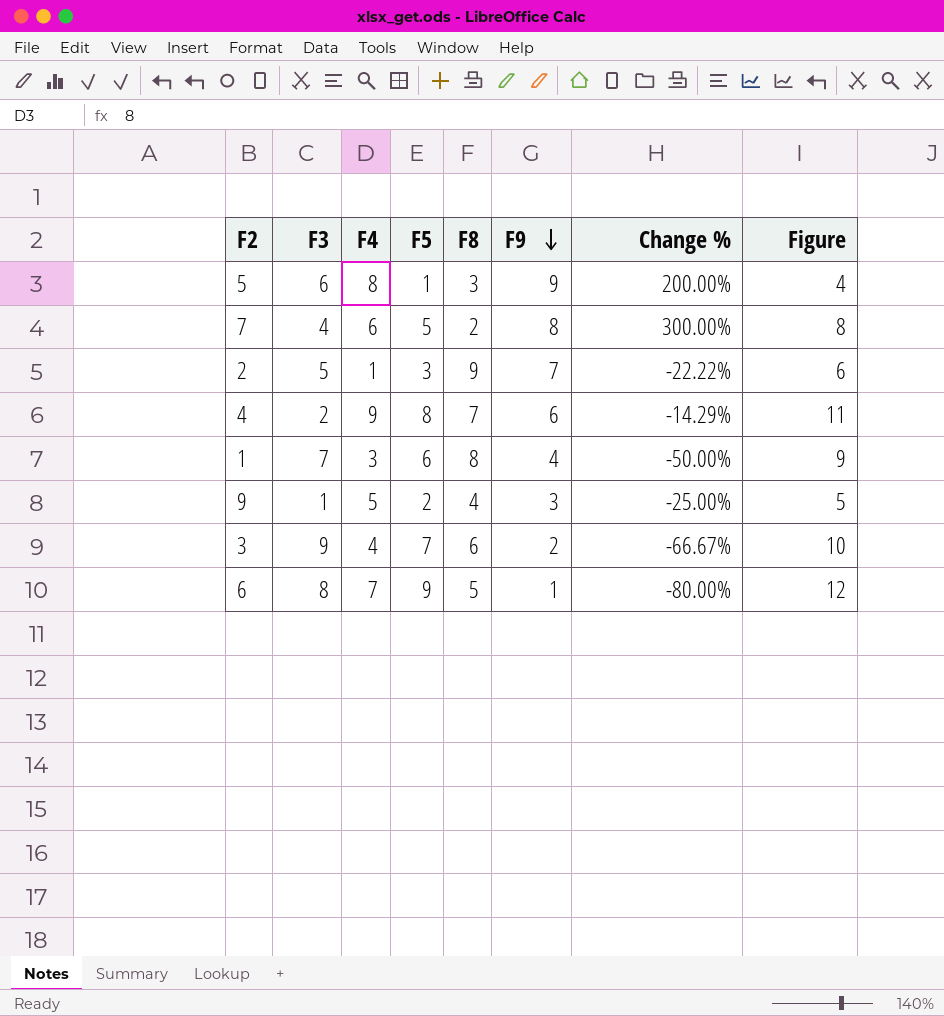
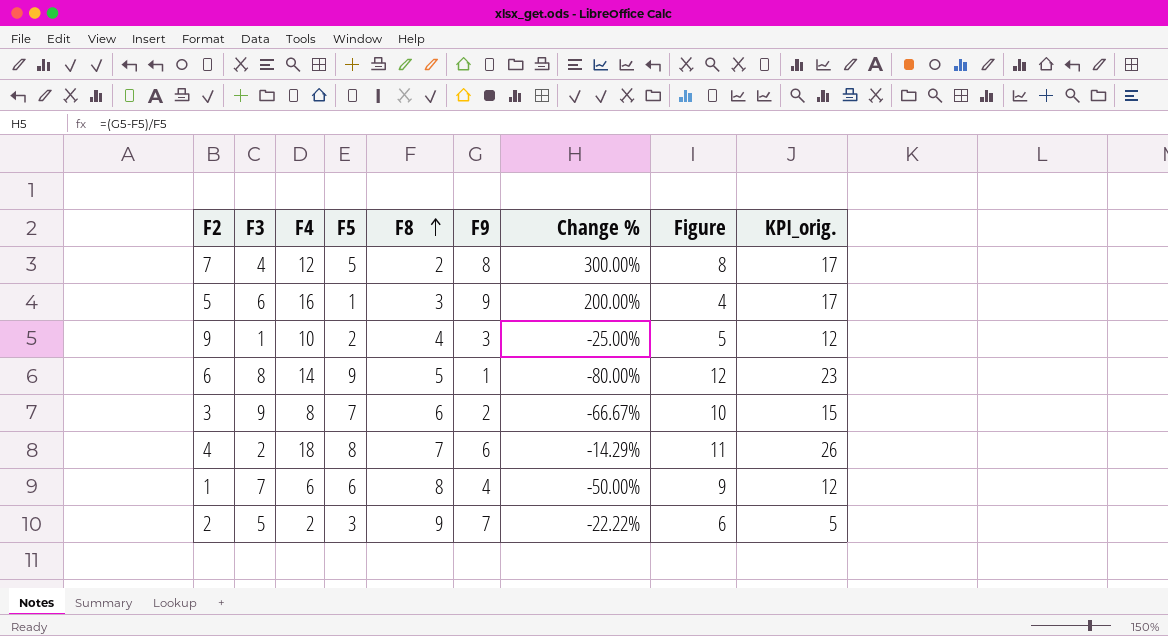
row order: F9 descending -> F8 ascending
column KPI_orig. | formula: none -> [F4] + [F5]
7 | F4: 6 -> 12
5 | F4: 8 -> 16
9 | F4: 5 -> 10
6 | F4: 7 -> 14
3 | F4: 4 -> 8
4 | F4: 9 -> 18
1 | F4: 3 -> 6
2 | F4: 1 -> 2

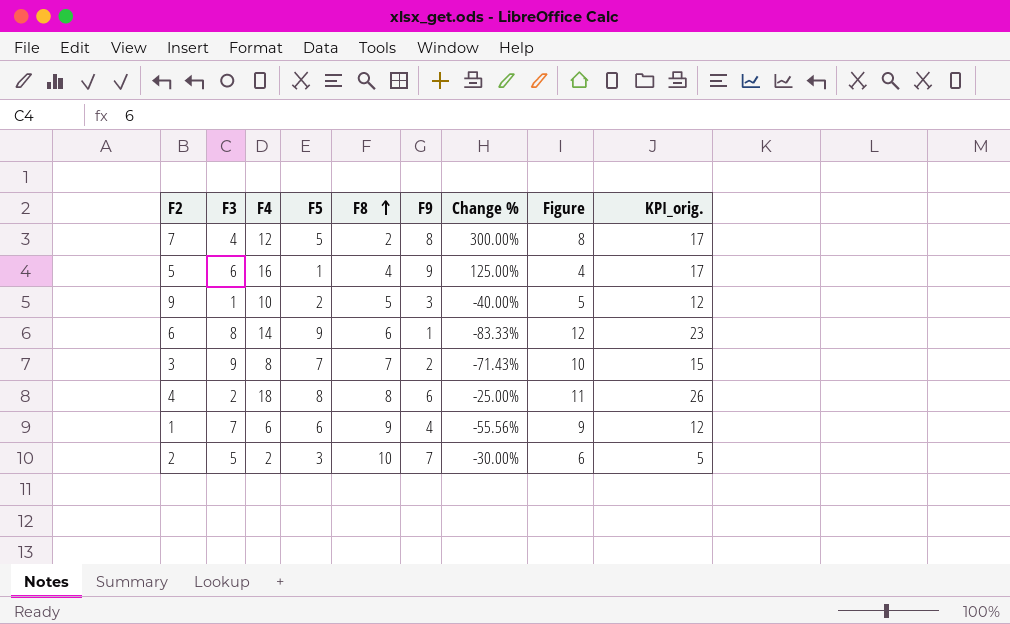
5 | F8: 3 -> 4
5 | Change %: 200.00% -> 125.00%
9 | F8: 4 -> 5
9 | Change %: -25.00% -> -40.00%
6 | F8: 5 -> 6
6 | Change %: -80.00% -> -83.33%
3 | F8: 6 -> 7
3 | Change %: -66.67% -> -71.43%
4 | F8: 7 -> 8
4 | Change %: -14.29% -> -25.00%
1 | F8: 8 -> 9
1 | Change %: -50.00% -> -55.56%
2 | F8: 9 -> 10
2 | Change %: -22.22% -> -30.00%

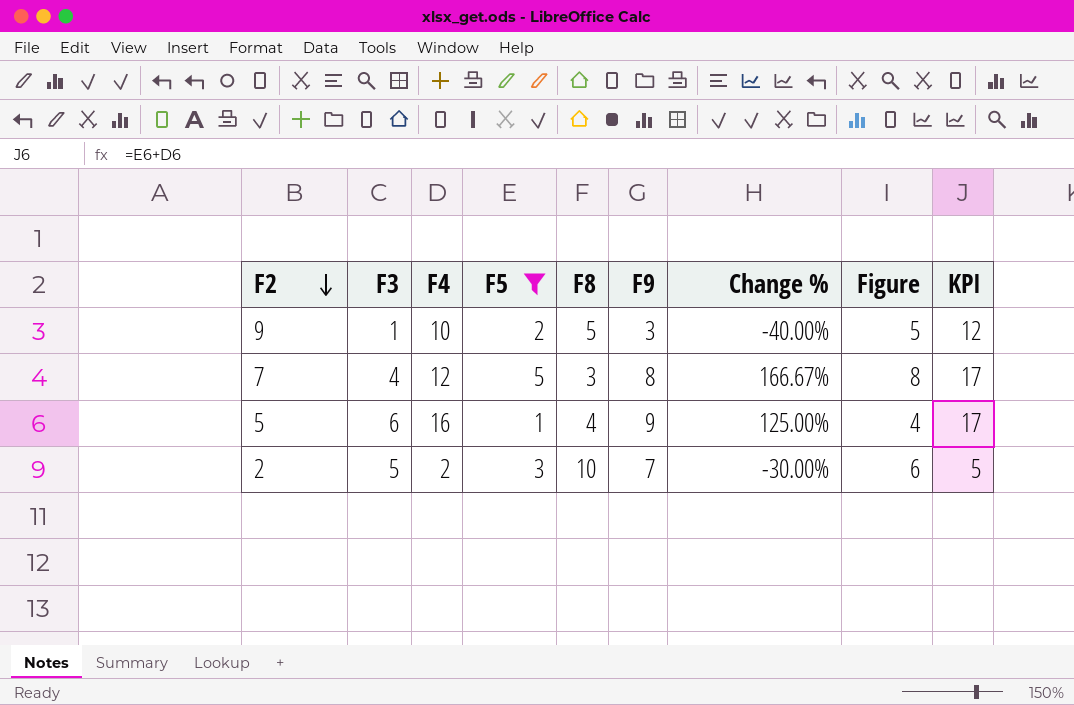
filter: none -> F5 <= 5
row order: F8 ascending -> F2 descending
column name: KPI_orig. -> KPI
7 | F8: 2 -> 3
7 | Change %: 300.00% -> 166.67%

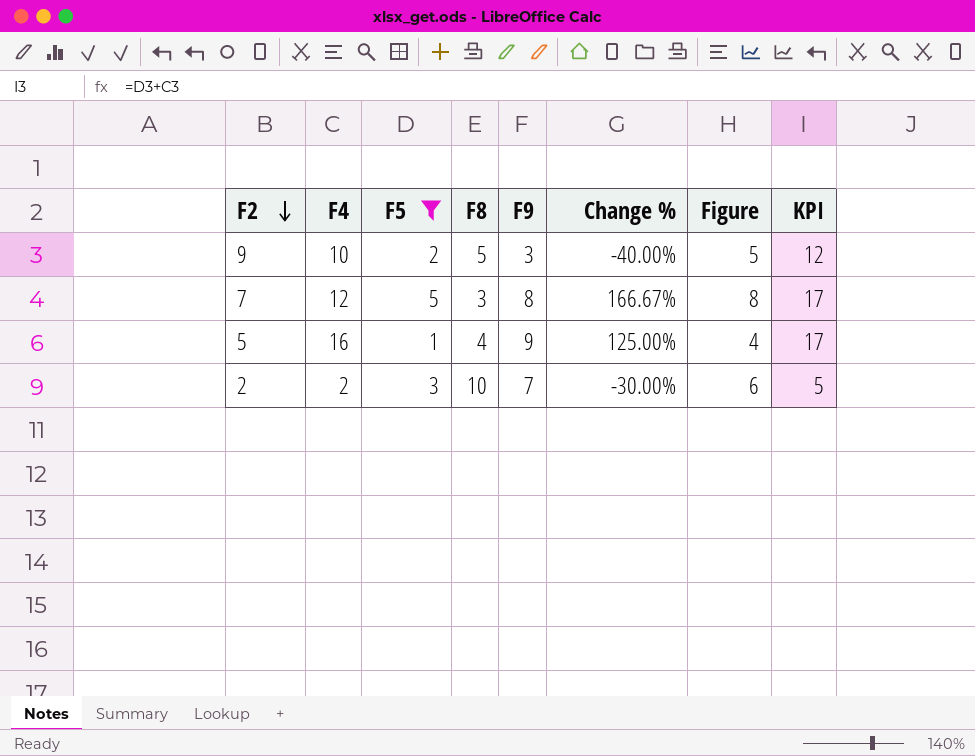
column F3 | position: 2 -> none

